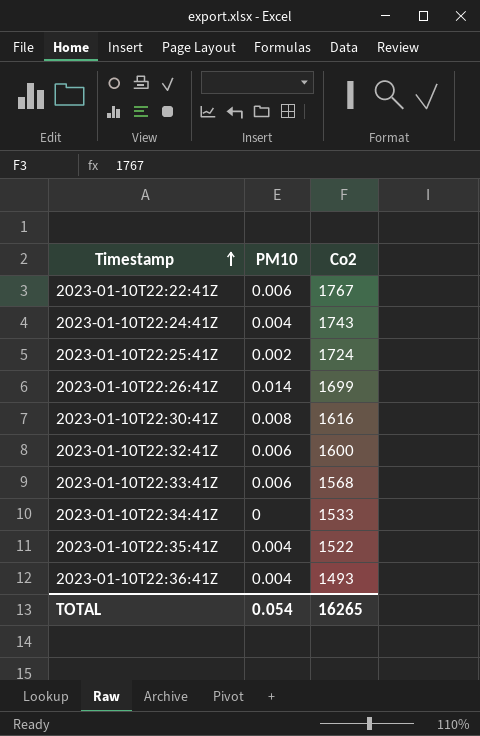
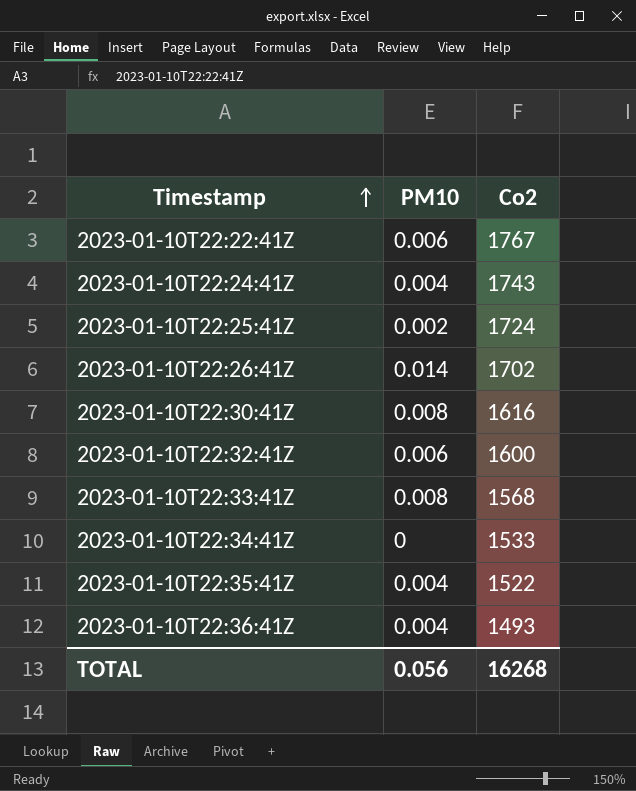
2023-01-10T22:26:41Z | Co2: 1699 -> 1702
2023-01-10T22:33:41Z | PM10: 0.006 -> 0.008
TOTAL | PM10: 0.054 -> 0.056
TOTAL | Co2: 16265 -> 16268

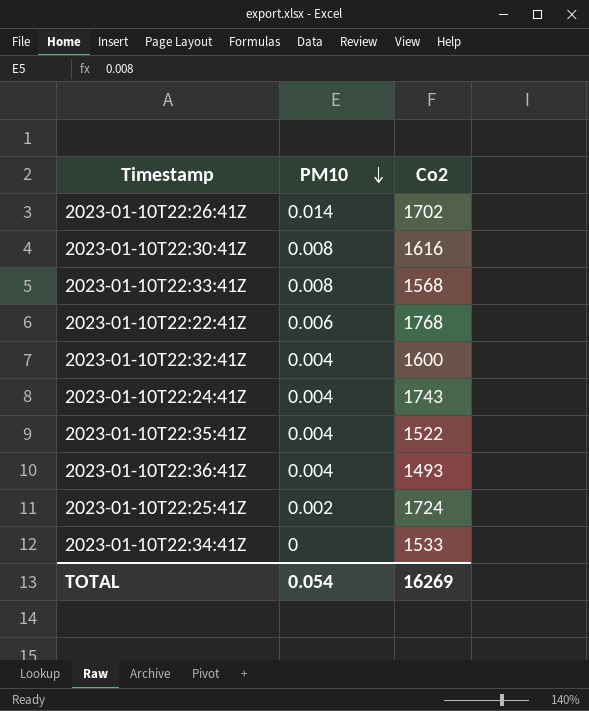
row order: Timestamp ascending -> PM10 descending
2023-01-10T22:22:41Z | Co2: 1767 -> 1768
2023-01-10T22:32:41Z | PM10: 0.006 -> 0.004
TOTAL | PM10: 0.056 -> 0.054
TOTAL | Co2: 16268 -> 16269

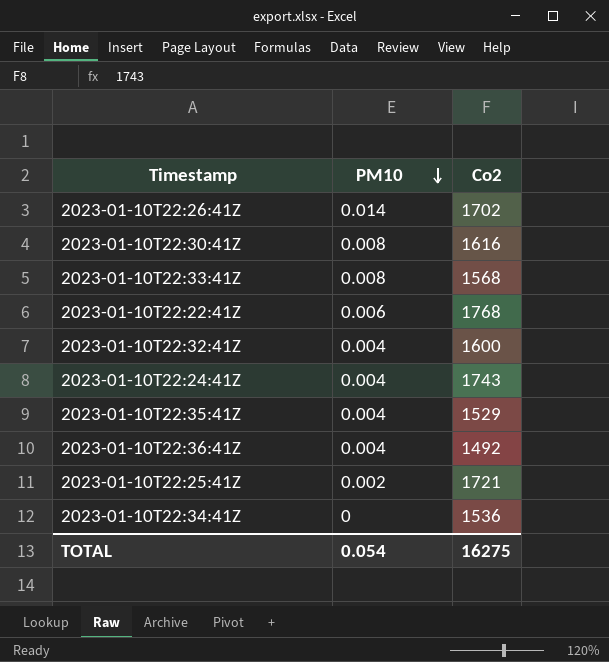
2023-01-10T22:35:41Z | Co2: 1522 -> 1529
2023-01-10T22:36:41Z | Co2: 1493 -> 1492
2023-01-10T22:25:41Z | Co2: 1724 -> 1721
2023-01-10T22:34:41Z | Co2: 1533 -> 1536
TOTAL | Co2: 16269 -> 16275

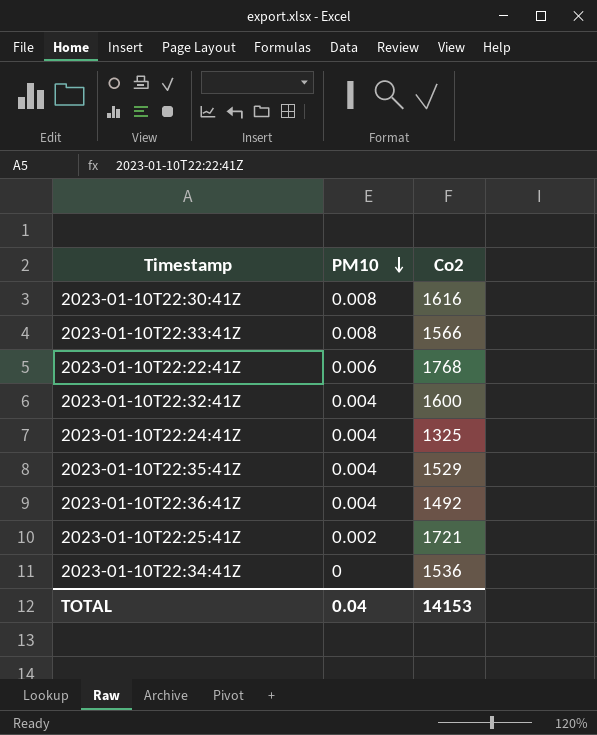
row 2023-01-10T22:26:41Z: 0.014 | 1702 -> none
2023-01-10T22:33:41Z | Co2: 1568 -> 1566
2023-01-10T22:24:41Z | Co2: 1743 -> 1325
TOTAL | PM10: 0.054 -> 0.04
TOTAL | Co2: 16275 -> 14153

